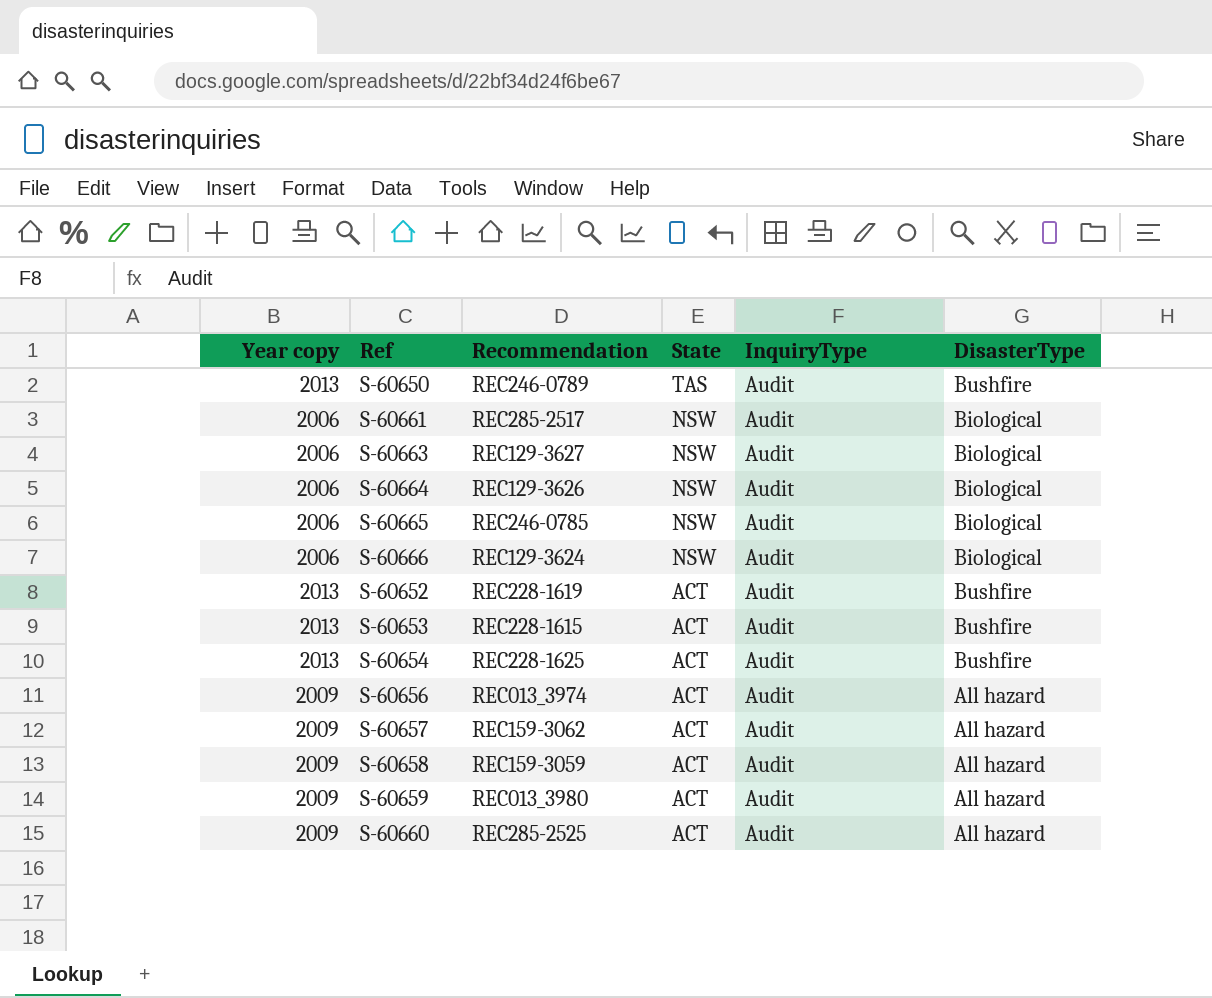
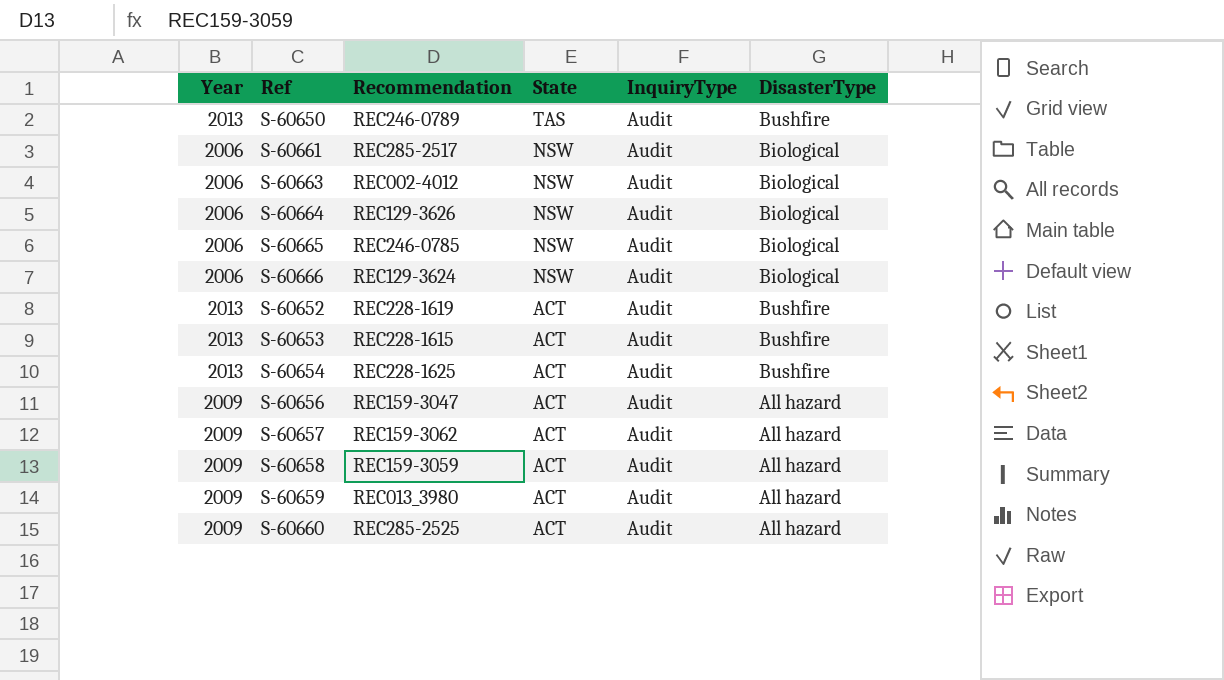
column name: Year copy -> Year
S-60663 | Recommendation: REC129-3627 -> REC002-4012
S-60656 | Recommendation: REC013_3974 -> REC159-3047

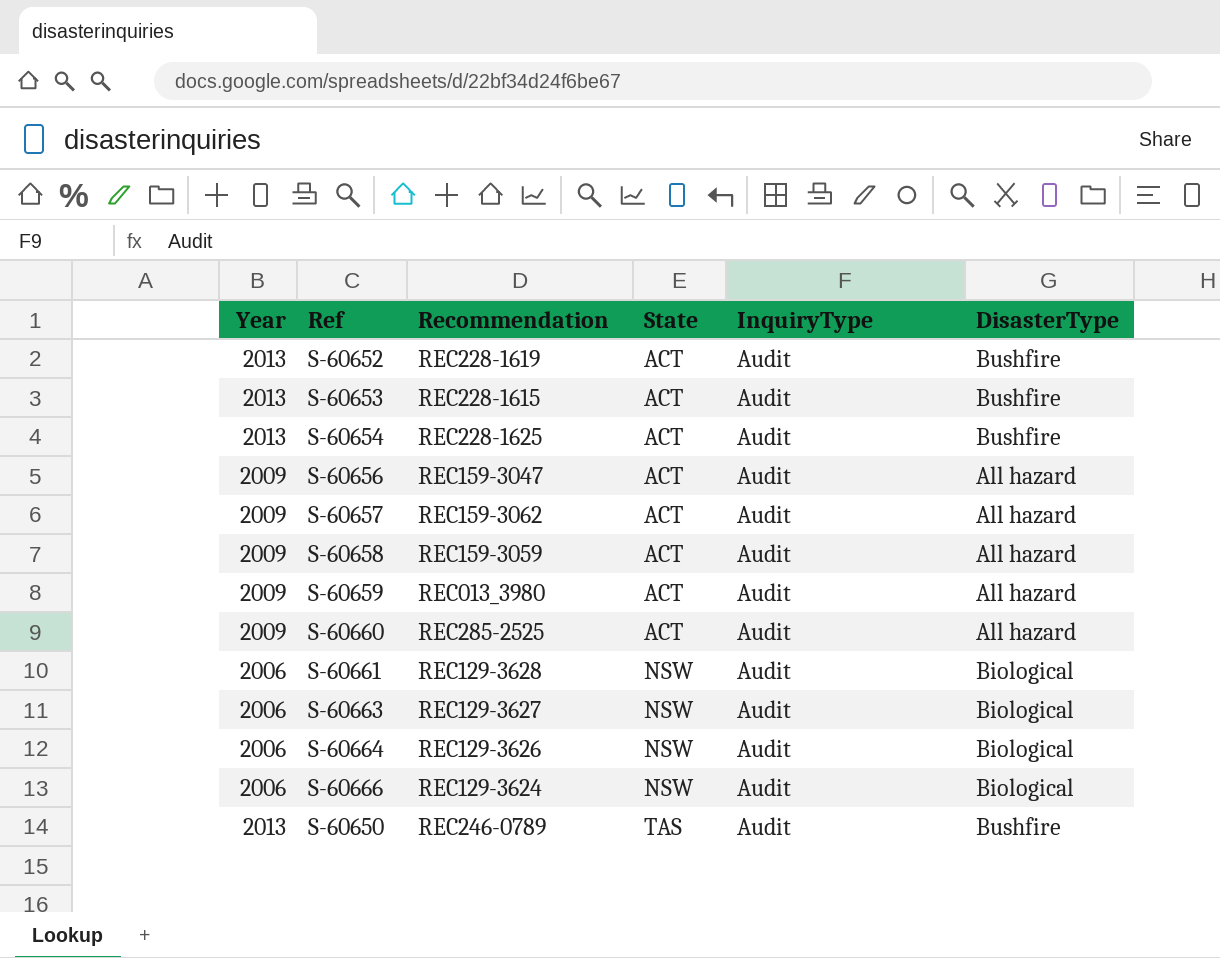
row order: State descending -> State ascending
row S-60665: 2006 | REC246-0785 | NSW | Audit | Biological -> none
S-60661 | Recommendation: REC285-2517 -> REC129-3628
S-60663 | Recommendation: REC002-4012 -> REC129-3627

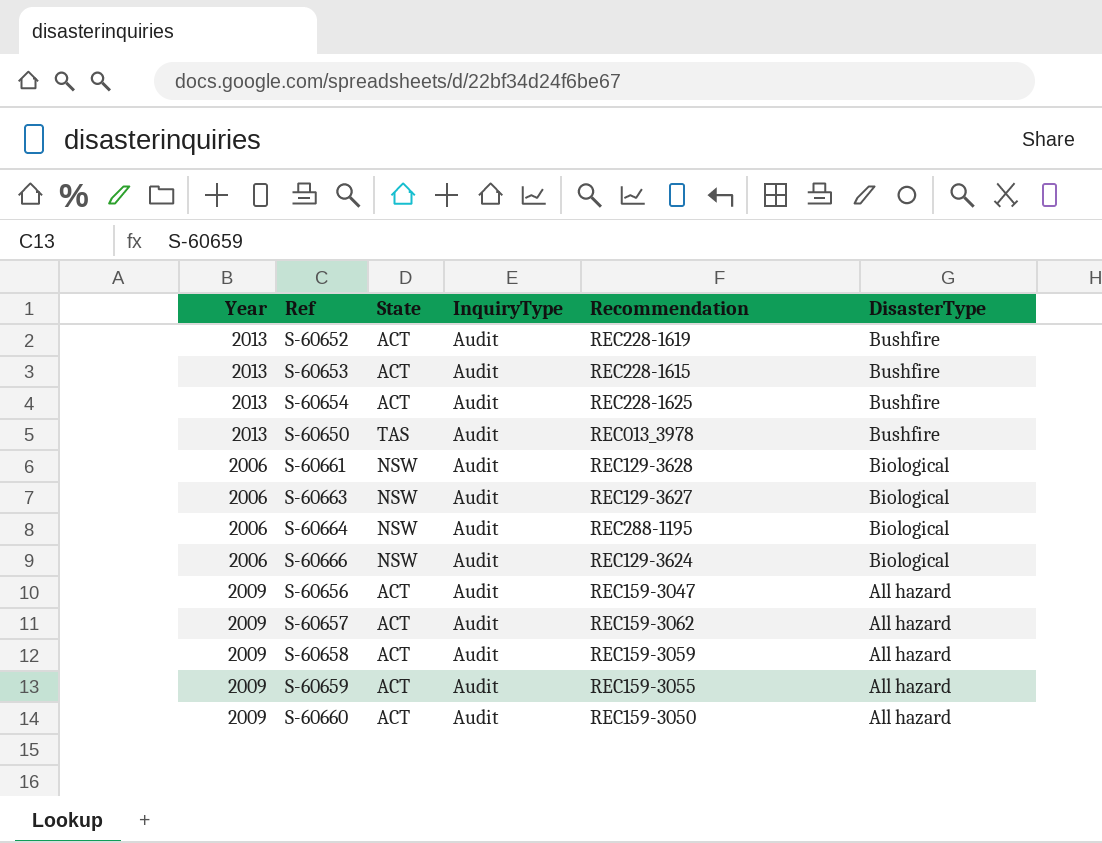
row order: State ascending -> DisasterType descending
column Recommendation | position: 3 -> 5
S-60650 | Recommendation: REC246-0789 -> REC013_3978
S-60664 | Recommendation: REC129-3626 -> REC288-1195
S-60659 | Recommendation: REC013_3980 -> REC159-3055
S-60660 | Recommendation: REC285-2525 -> REC159-3050

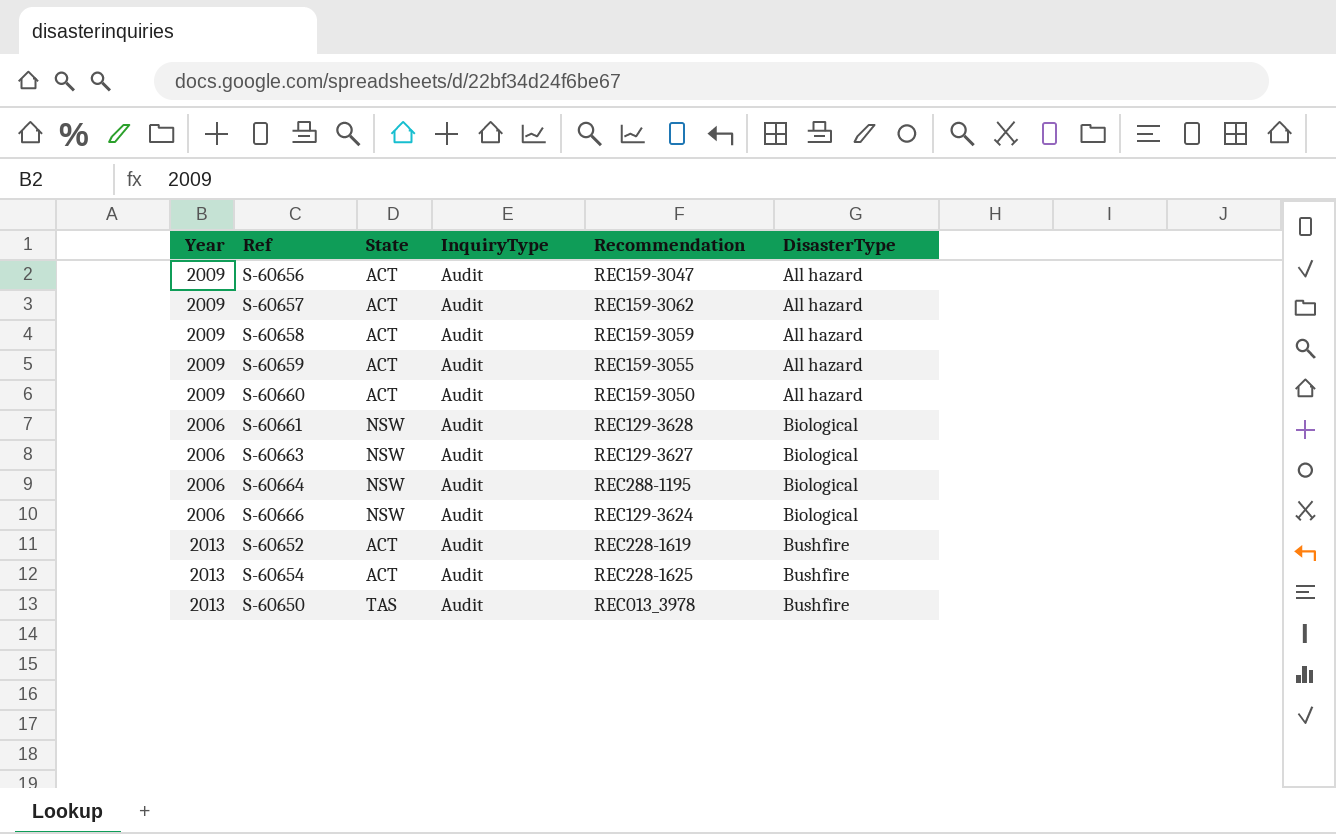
row order: DisasterType descending -> DisasterType ascending
row S-60653: 2013 | ACT | Audit | REC228-1615 | Bushfire -> none

